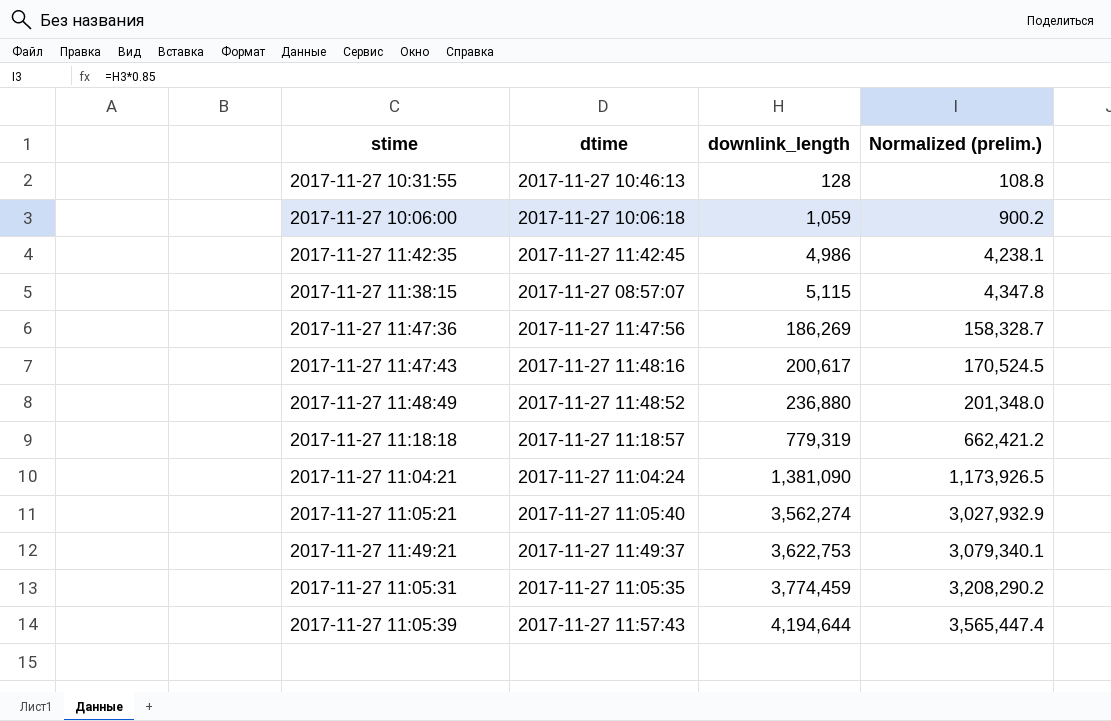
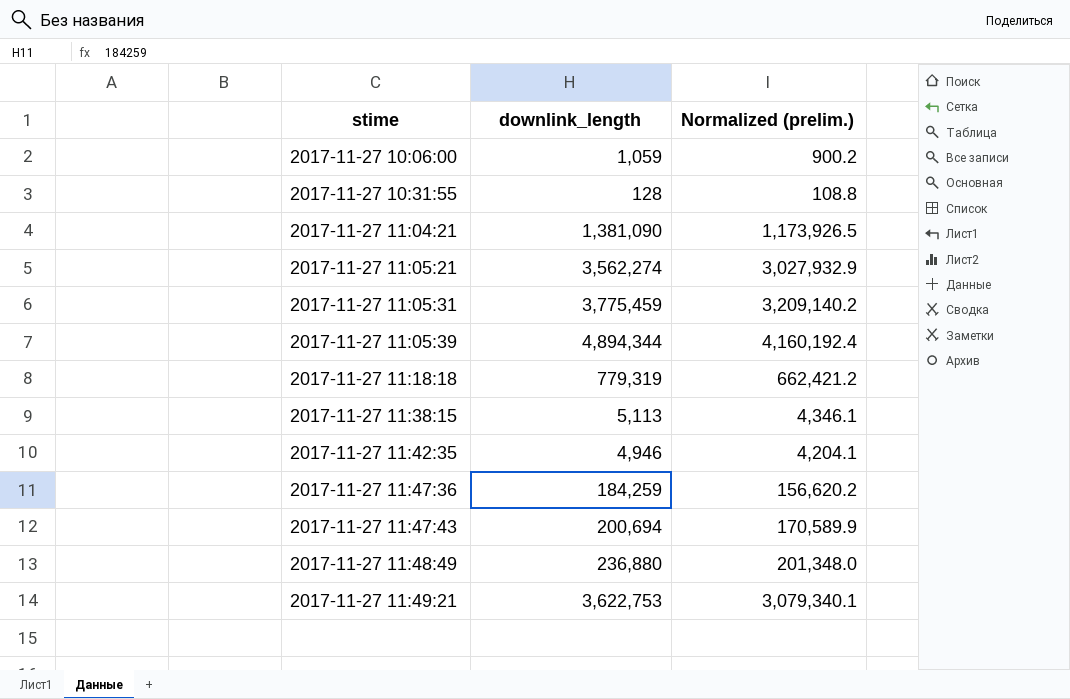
row order: downlink_length ascending -> stime ascending
column dtime | position: 2 -> none
2017-11-27 11:05:31 | downlink_length: 3,774,459 -> 3,775,459
2017-11-27 11:05:31 | Normalized (prelim.): 3,208,290.2 -> 3,209,140.2
2017-11-27 11:05:39 | downlink_length: 4,194,644 -> 4,894,344
2017-11-27 11:05:39 | Normalized (prelim.): 3,565,447.4 -> 4,160,192.4
2017-11-27 11:38:15 | downlink_length: 5,115 -> 5,113
2017-11-27 11:38:15 | Normalized (prelim.): 4,347.8 -> 4,346.1
2017-11-27 11:42:35 | downlink_length: 4,986 -> 4,946
2017-11-27 11:42:35 | Normalized (prelim.): 4,238.1 -> 4,204.1
2017-11-27 11:47:36 | downlink_length: 186,269 -> 184,259
2017-11-27 11:47:36 | Normalized (prelim.): 158,328.7 -> 156,620.2
2017-11-27 11:47:43 | downlink_length: 200,617 -> 200,694
2017-11-27 11:47:43 | Normalized (prelim.): 170,524.5 -> 170,589.9

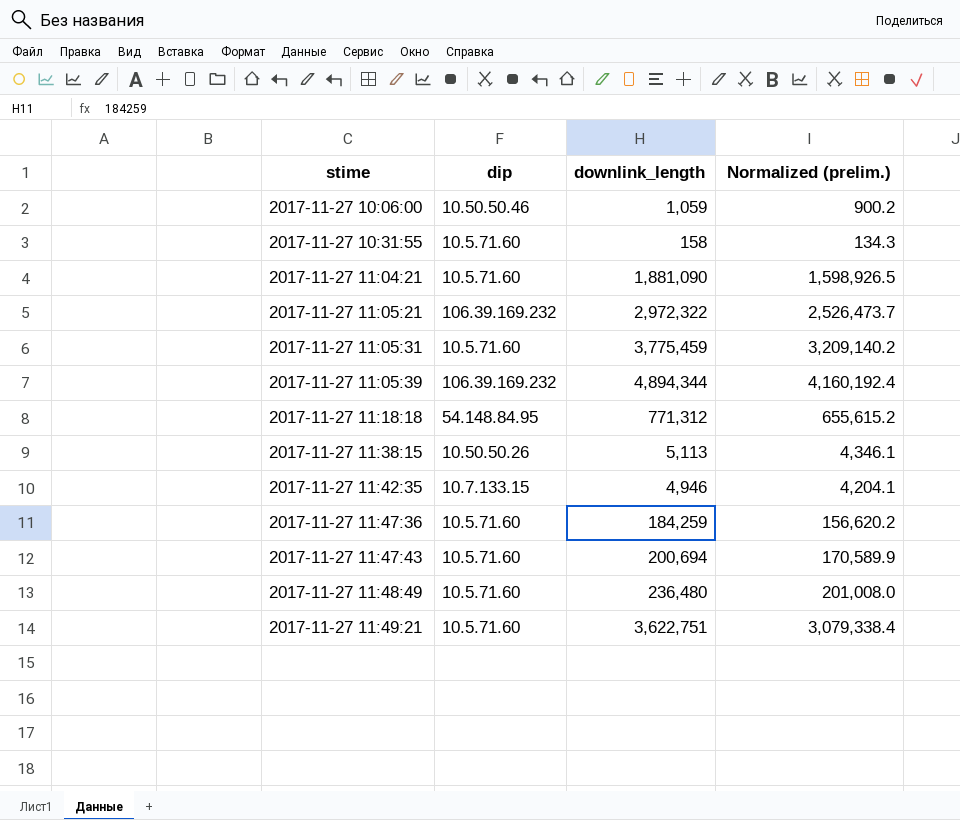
column dip | position: none -> 2
2017-11-27 10:31:55 | downlink_length: 128 -> 158
2017-11-27 10:31:55 | Normalized (prelim.): 108.8 -> 134.3
2017-11-27 11:04:21 | downlink_length: 1,381,090 -> 1,881,090
2017-11-27 11:04:21 | Normalized (prelim.): 1,173,926.5 -> 1,598,926.5
2017-11-27 11:05:21 | downlink_length: 3,562,274 -> 2,972,322
2017-11-27 11:05:21 | Normalized (prelim.): 3,027,932.9 -> 2,526,473.7
2017-11-27 11:18:18 | downlink_length: 779,319 -> 771,312
2017-11-27 11:18:18 | Normalized (prelim.): 662,421.2 -> 655,615.2
2017-11-27 11:48:49 | downlink_length: 236,880 -> 236,480
2017-11-27 11:48:49 | Normalized (prelim.): 201,348.0 -> 201,008.0
2017-11-27 11:49:21 | downlink_length: 3,622,753 -> 3,622,751
2017-11-27 11:49:21 | Normalized (prelim.): 3,079,340.1 -> 3,079,338.4

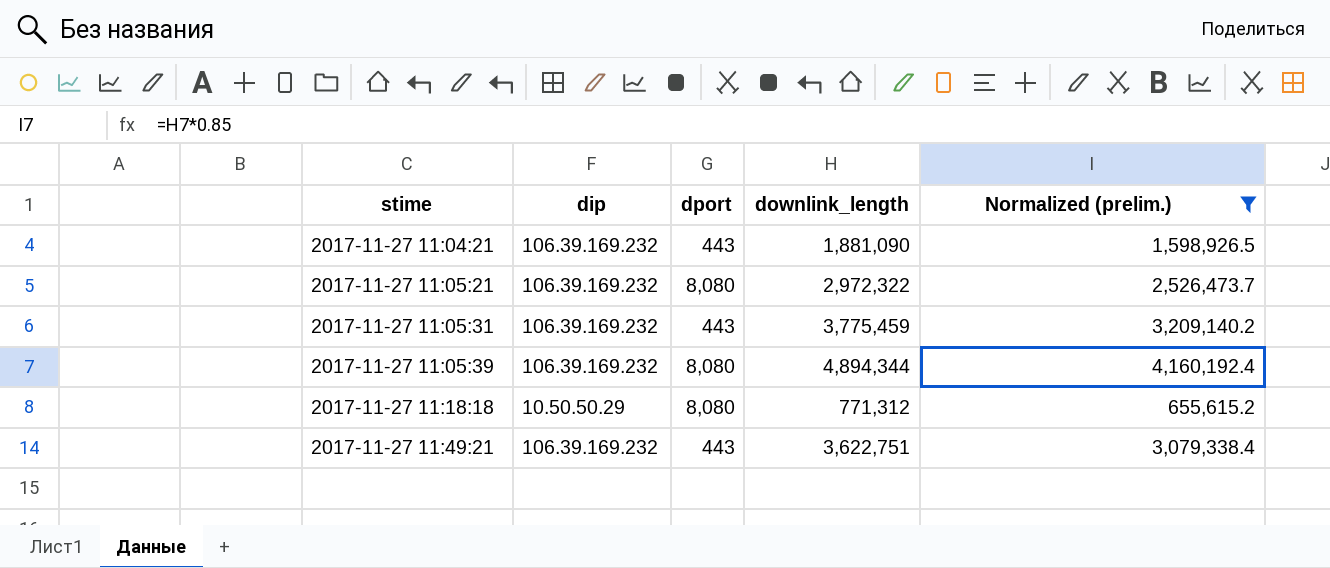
filter: none -> Normalized (prelim.) >= 655,615.2
column dport | position: none -> 3
2017-11-27 11:04:21 | dip: 10.5.71.60 -> 106.39.169.232
2017-11-27 11:05:31 | dip: 10.5.71.60 -> 106.39.169.232
2017-11-27 11:18:18 | dip: 54.148.84.95 -> 10.50.50.29
2017-11-27 11:49:21 | dip: 10.5.71.60 -> 106.39.169.232

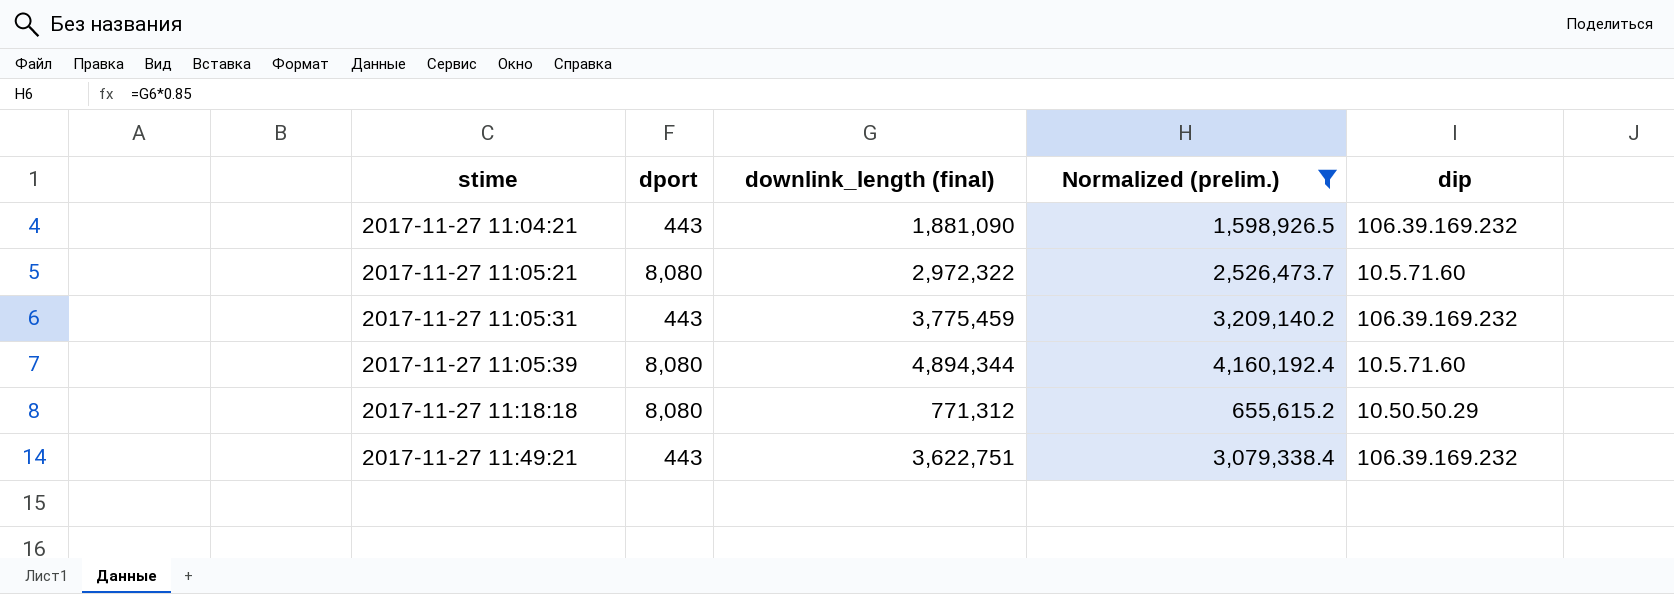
column name: downlink_length -> downlink_length (final)
column dip | position: 2 -> 5
2017-11-27 11:05:21 | dip: 106.39.169.232 -> 10.5.71.60
2017-11-27 11:05:39 | dip: 106.39.169.232 -> 10.5.71.60

